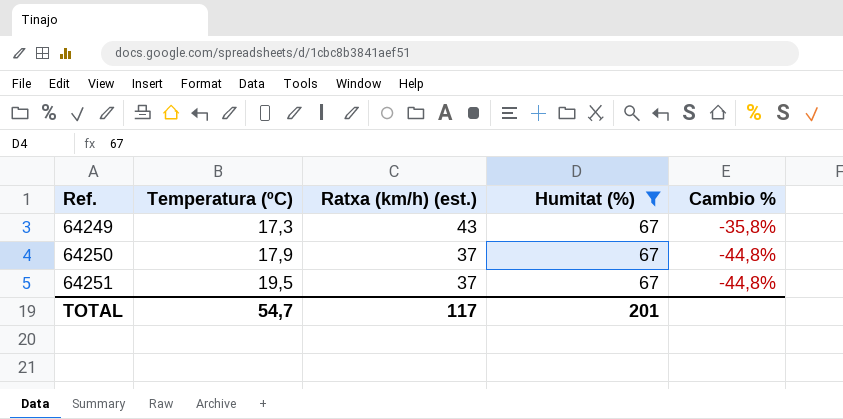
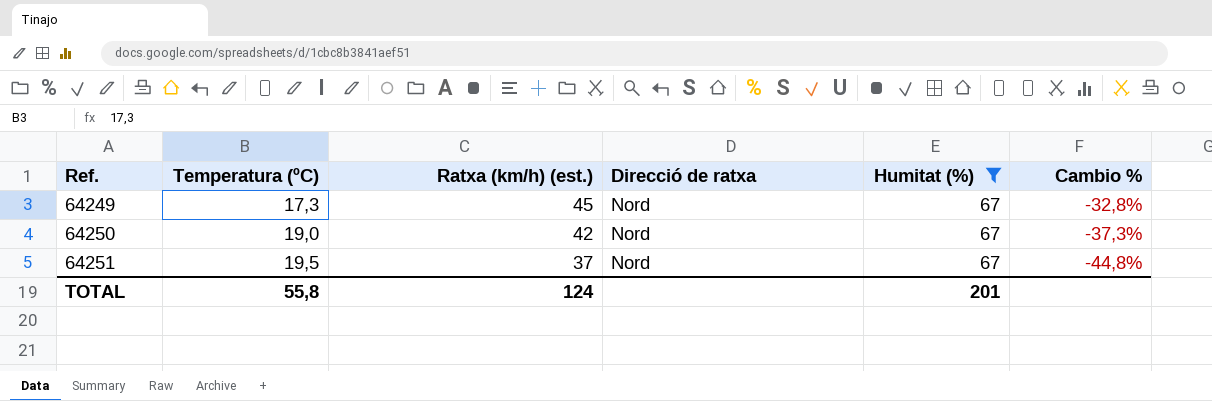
column Direcció de ratxa | position: none -> 4
64249 | Ratxa (km/h) (est.): 43 -> 45
64249 | Cambio %: -35,8% -> -32,8%
64250 | Temperatura (ºC): 17,9 -> 19,0
64250 | Ratxa (km/h) (est.): 37 -> 42
64250 | Cambio %: -44,8% -> -37,3%
TOTAL | Temperatura (ºC): 54,7 -> 55,8
TOTAL | Ratxa (km/h) (est.): 117 -> 124

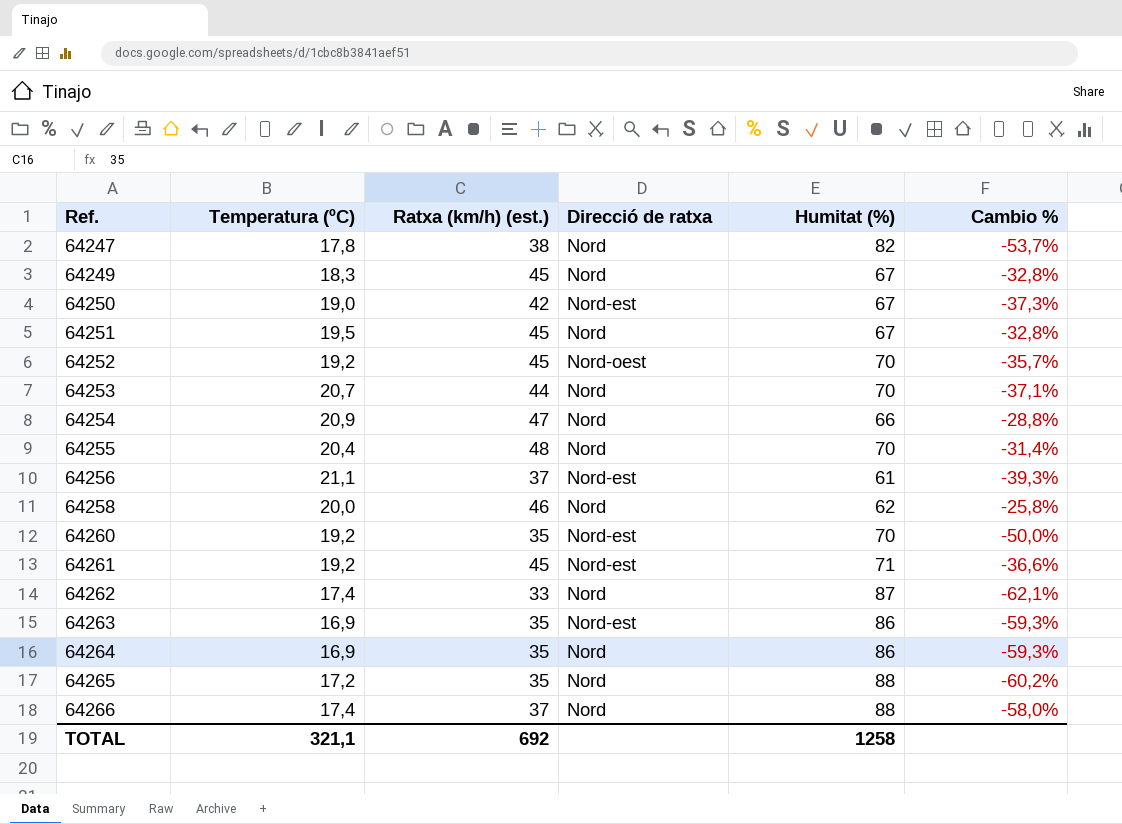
filter: Humitat (%) = 67 -> none
64249 | Temperatura (ºC): 17,3 -> 18,3
64250 | Direcció de ratxa: Nord -> Nord-est
64251 | Ratxa (km/h) (est.): 37 -> 45
64251 | Cambio %: -44,8% -> -32,8%
TOTAL | Temperatura (ºC): 55,8 -> 321,1
TOTAL | Ratxa (km/h) (est.): 124 -> 692
TOTAL | Humitat (%): 201 -> 1258

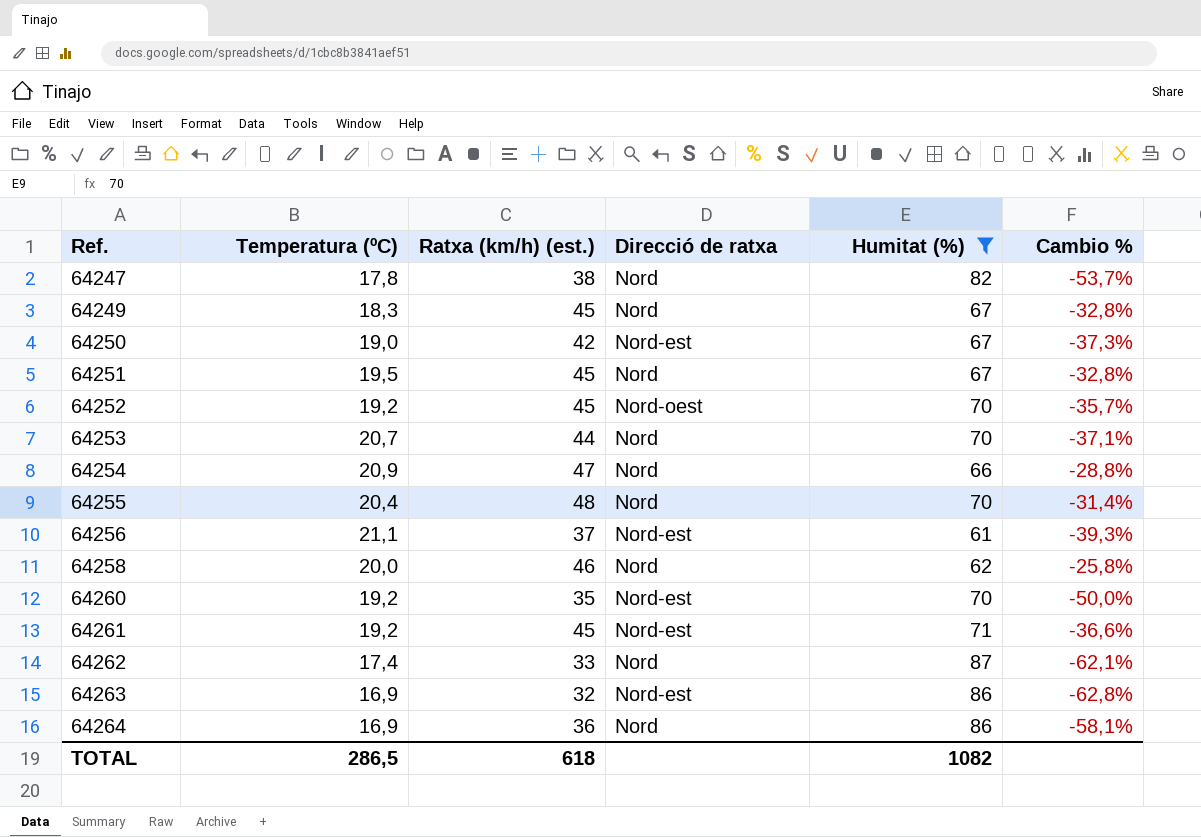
filter: none -> Humitat (%) != 88
64263 | Ratxa (km/h) (est.): 35 -> 32
64263 | Cambio %: -59,3% -> -62,8%
64264 | Ratxa (km/h) (est.): 35 -> 36
64264 | Cambio %: -59,3% -> -58,1%
TOTAL | Temperatura (ºC): 321,1 -> 286,5
TOTAL | Ratxa (km/h) (est.): 692 -> 618
TOTAL | Humitat (%): 1258 -> 1082

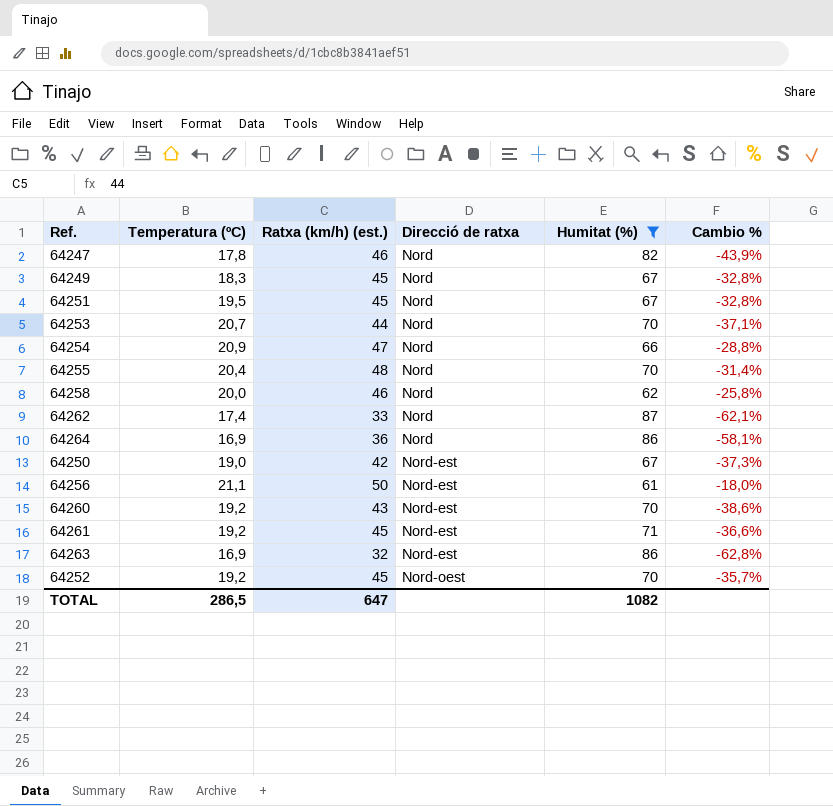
row order: Ref. ascending -> Direcció de ratxa ascending
64247 | Ratxa (km/h) (est.): 38 -> 46
64247 | Cambio %: -53,7% -> -43,9%
64256 | Ratxa (km/h) (est.): 37 -> 50
64256 | Cambio %: -39,3% -> -18,0%
64260 | Ratxa (km/h) (est.): 35 -> 43
64260 | Cambio %: -50,0% -> -38,6%
TOTAL | Ratxa (km/h) (est.): 618 -> 647

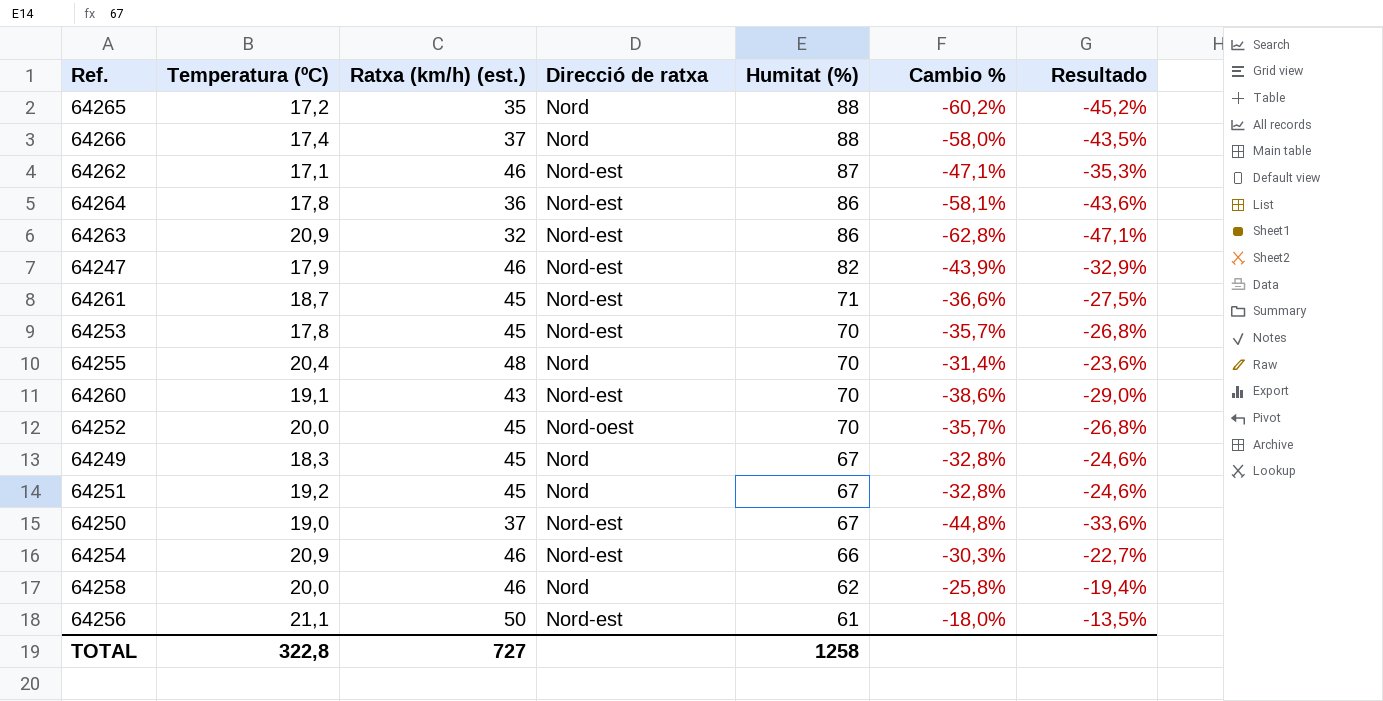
filter: Humitat (%) != 88 -> none
row order: Direcció de ratxa ascending -> Humitat (%) descending
column Resultado | formula: none -> [Cambio %] * 0,75
64262 | Temperatura (ºC): 17,4 -> 17,1
64262 | Ratxa (km/h) (est.): 33 -> 46
64262 | Direcció de ratxa: Nord -> Nord-est
64262 | Cambio %: -62,1% -> -47,1%
64264 | Temperatura (ºC): 16,9 -> 17,8
64264 | Direcció de ratxa: Nord -> Nord-est
64263 | Temperatura (ºC): 16,9 -> 20,9
64247 | Temperatura (ºC): 17,8 -> 17,9
64247 | Direcció de ratxa: Nord -> Nord-est
64261 | Temperatura (ºC): 19,2 -> 18,7
64253 | Temperatura (ºC): 20,7 -> 17,8
64253 | Ratxa (km/h) (est.): 44 -> 45
64253 | Direcció de ratxa: Nord -> Nord-est
64253 | Cambio %: -37,1% -> -35,7%
64260 | Temperatura (ºC): 19,2 -> 19,1
64252 | Temperatura (ºC): 19,2 -> 20,0
64251 | Temperatura (ºC): 19,5 -> 19,2
64250 | Ratxa (km/h) (est.): 42 -> 37
64250 | Cambio %: -37,3% -> -44,8%
64254 | Ratxa (km/h) (est.): 47 -> 46
64254 | Direcció de ratxa: Nord -> Nord-est
64254 | Cambio %: -28,8% -> -30,3%
TOTAL | Temperatura (ºC): 286,5 -> 322,8
TOTAL | Ratxa (km/h) (est.): 647 -> 727
TOTAL | Humitat (%): 1082 -> 1258

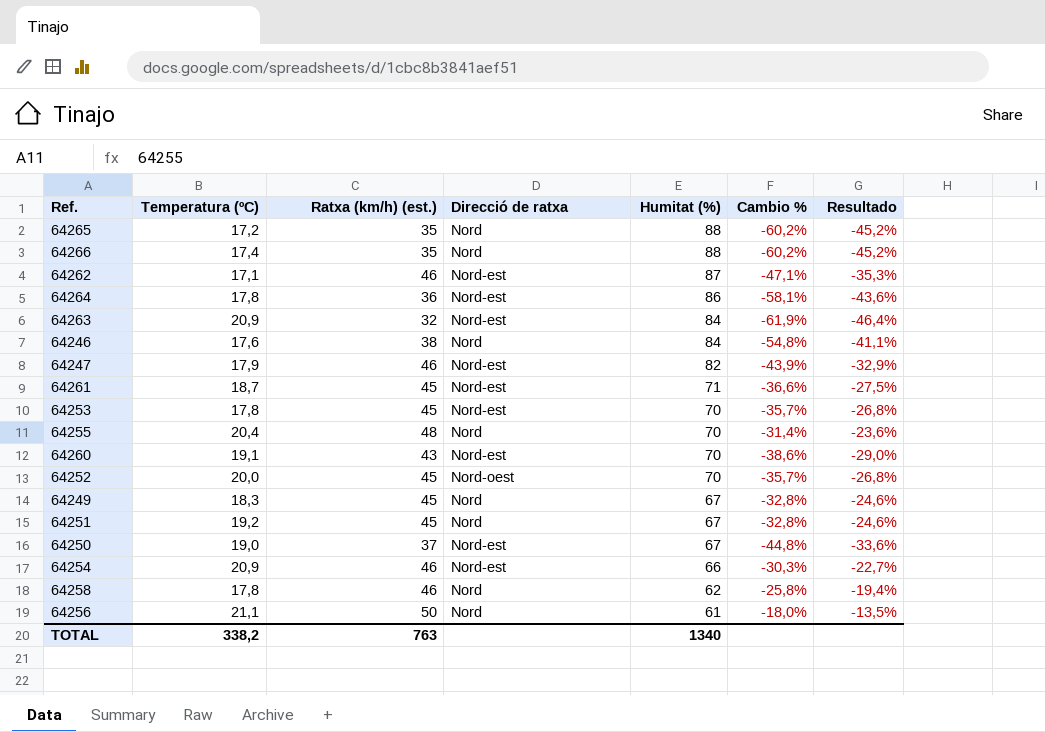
64266 | Ratxa (km/h) (est.): 37 -> 35
64266 | Cambio %: -58,0% -> -60,2%
64266 | Resultado: -43,5% -> -45,2%
64263 | Humitat (%): 86 -> 84
64263 | Cambio %: -62,8% -> -61,9%
64263 | Resultado: -47,1% -> -46,4%
row 64246: none -> 17,6 | 38 | Nord | 84 | -54,8% | -41,1%
64258 | Temperatura (ºC): 20,0 -> 17,8
64256 | Direcció de ratxa: Nord-est -> Nord
TOTAL | Temperatura (ºC): 322,8 -> 338,2
TOTAL | Ratxa (km/h) (est.): 727 -> 763
TOTAL | Humitat (%): 1258 -> 1340

